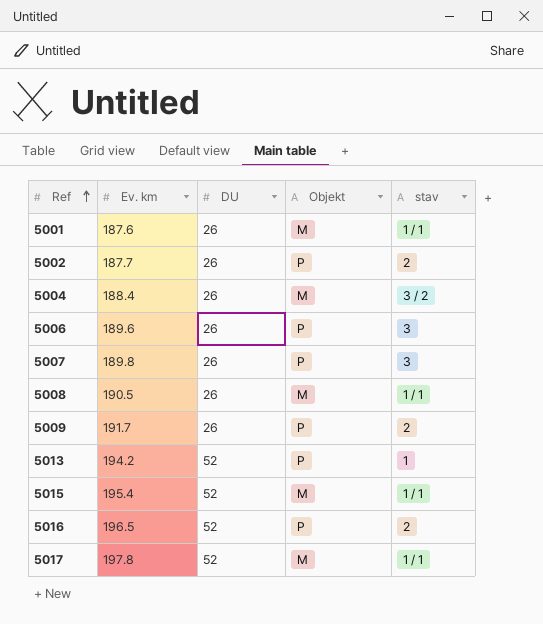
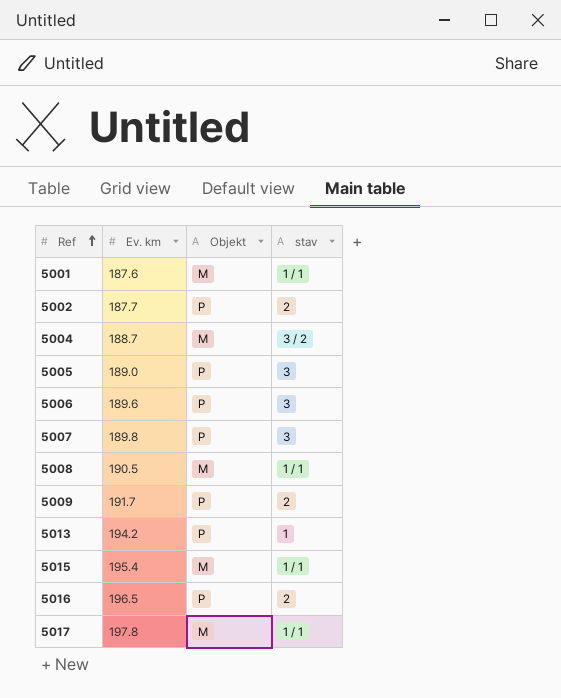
column DU | position: 3 -> none
5004 | Ev. km: 188.4 -> 188.7
row 5005: none -> 189.0 | P | 3

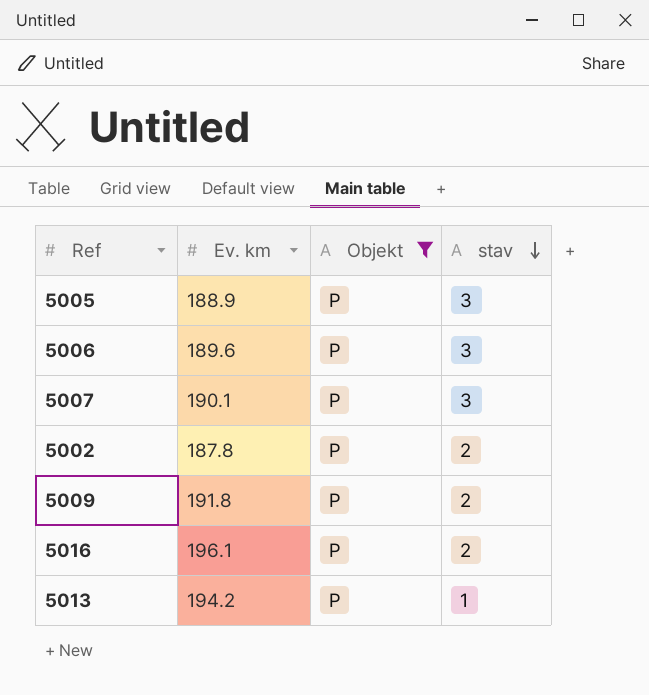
filter: none -> Objekt = P
row order: Ref ascending -> stav descending
5005 | Ev. km: 189.0 -> 188.9
5007 | Ev. km: 189.8 -> 190.1
5002 | Ev. km: 187.7 -> 187.8
5009 | Ev. km: 191.7 -> 191.8
5016 | Ev. km: 196.5 -> 196.1

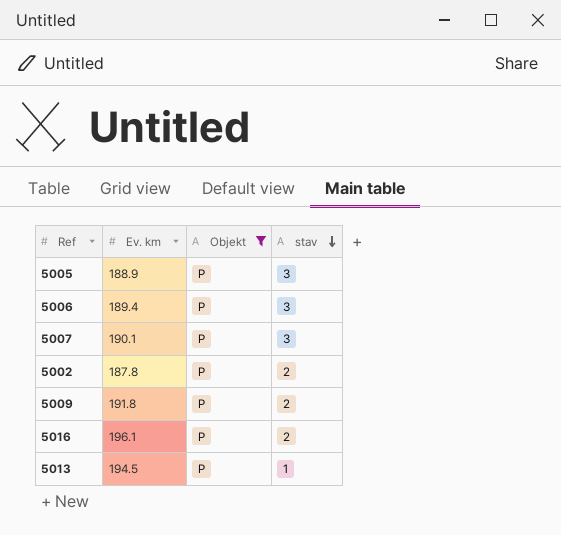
5006 | Ev. km: 189.6 -> 189.4
5013 | Ev. km: 194.2 -> 194.5

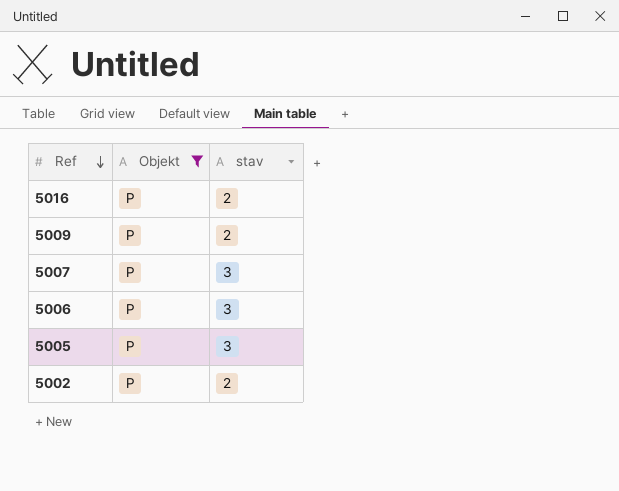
row order: stav descending -> Ref descending
column Ev. km | position: 2 -> none
row 5013: 194.5 | P | 1 -> none

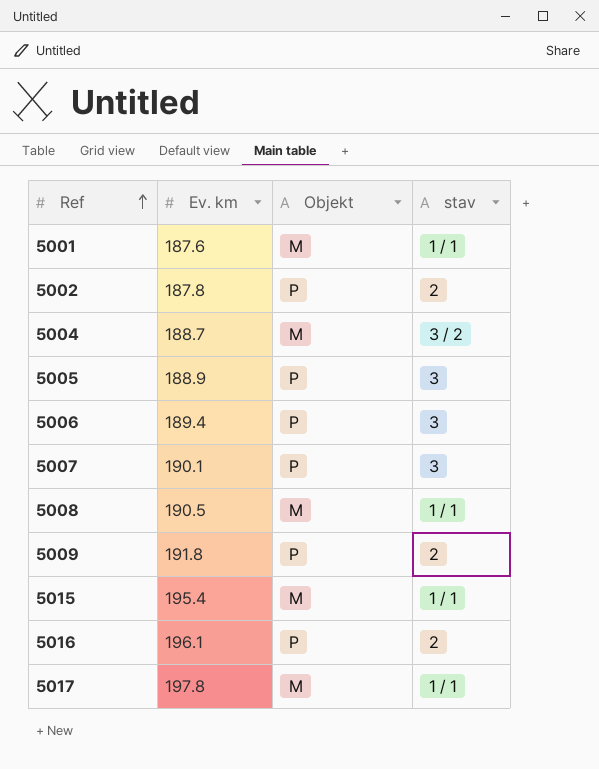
filter: Objekt = P -> none
row order: Ref descending -> Ref ascending
column Ev. km | position: none -> 2

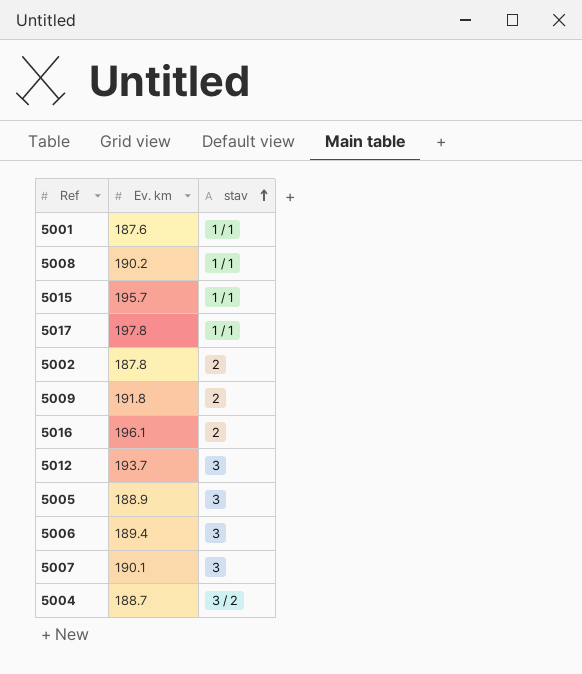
row order: Ref ascending -> stav ascending
column Objekt | position: 3 -> none
5008 | Ev. km: 190.5 -> 190.2
5015 | Ev. km: 195.4 -> 195.7
row 5012: none -> 193.7 | 3

